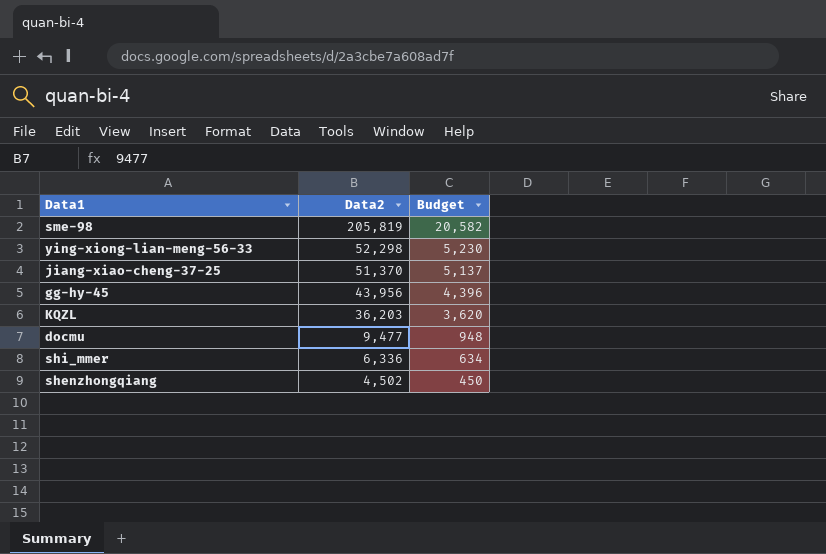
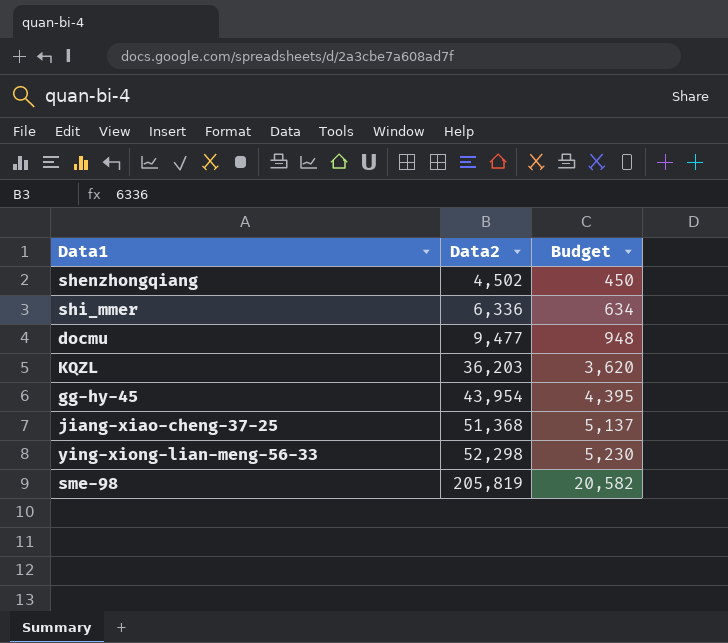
row order: Data2 descending -> Data2 ascending
gg-hy-45 | Data2: 43,956 -> 43,954
gg-hy-45 | Budget: 4,396 -> 4,395
jiang-xiao-cheng-37-25 | Data2: 51,370 -> 51,368

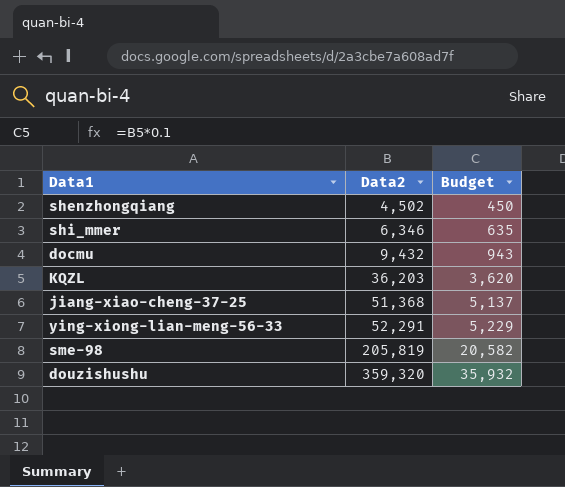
row gg-hy-45: 43,954 | 4,395 -> none
shi_mmer | Data2: 6,336 -> 6,346
shi_mmer | Budget: 634 -> 635
docmu | Data2: 9,477 -> 9,432
docmu | Budget: 948 -> 943
ying-xiong-lian-meng-56-33 | Data2: 52,298 -> 52,291
ying-xiong-lian-meng-56-33 | Budget: 5,230 -> 5,229
row douzishushu: none -> 359,320 | 35,932

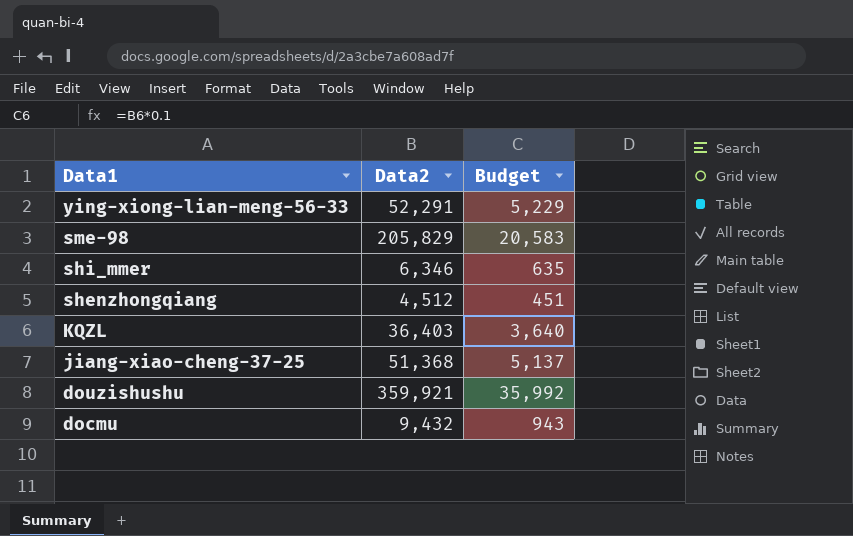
row order: Data2 ascending -> Data1 descending
sme-98 | Data2: 205,819 -> 205,829
sme-98 | Budget: 20,582 -> 20,583
shenzhongqiang | Data2: 4,502 -> 4,512
shenzhongqiang | Budget: 450 -> 451
KQZL | Data2: 36,203 -> 36,403
KQZL | Budget: 3,620 -> 3,640
douzishushu | Data2: 359,320 -> 359,921
douzishushu | Budget: 35,932 -> 35,992

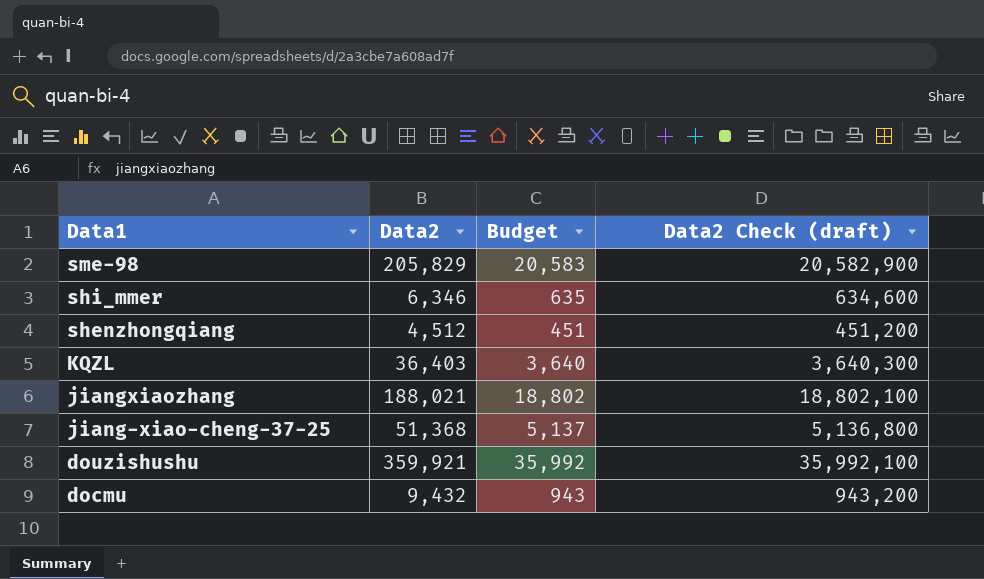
column Data2 Check (draft) | formula: none -> [Data2] * 100
row ying-xiong-lian-meng-56-33: 52,291 | 5,229 -> none
row jiangxiaozhang: none -> 188,021 | 18,802 | 18,802,100

